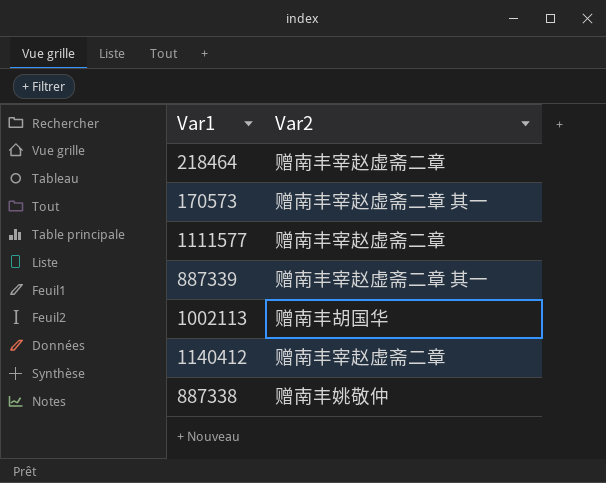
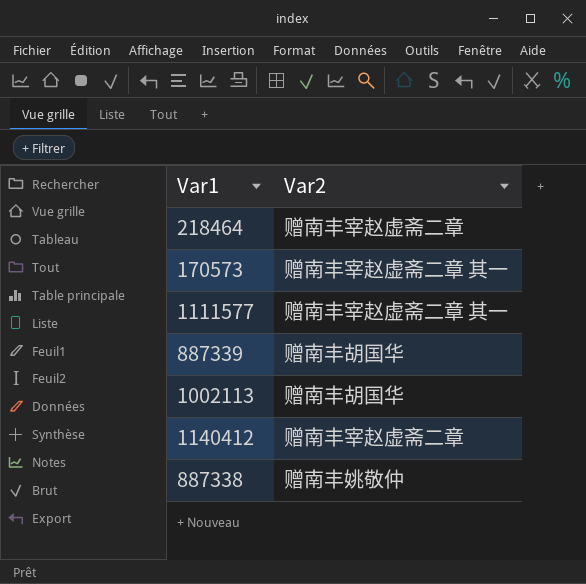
1111577 | Var2: 赠南丰宰赵虚斋二章 -> 赠南丰宰赵虚斋二章 其一
887339 | Var2: 赠南丰宰赵虚斋二章 其一 -> 赠南丰胡国华

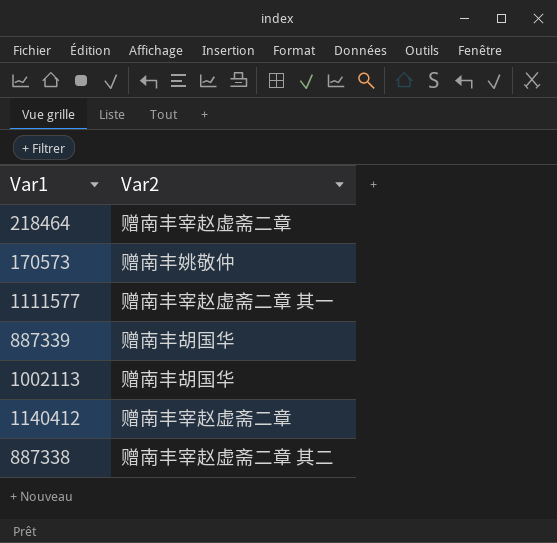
170573 | Var2: 赠南丰宰赵虚斋二章 其一 -> 赠南丰姚敬仲
887338 | Var2: 赠南丰姚敬仲 -> 赠南丰宰赵虚斋二章 其二

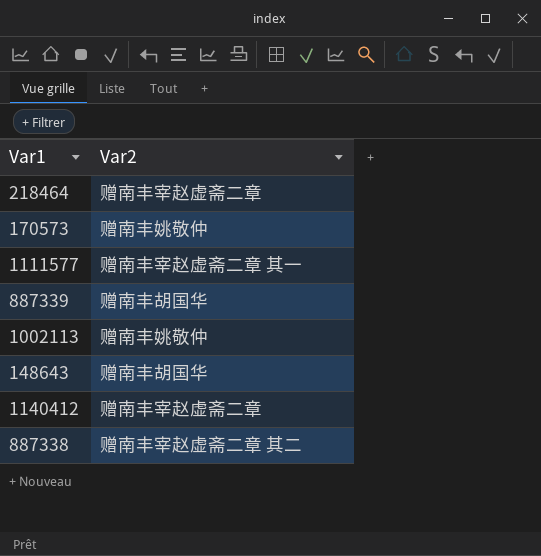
1002113 | Var2: 赠南丰胡国华 -> 赠南丰姚敬仲
row 148643: none -> 赠南丰胡国华

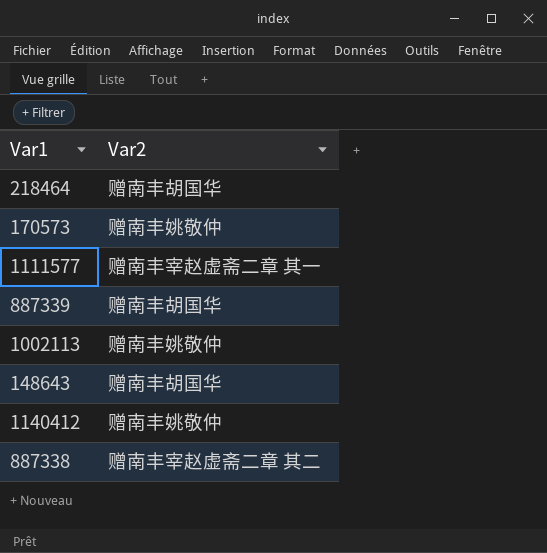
218464 | Var2: 赠南丰宰赵虚斋二章 -> 赠南丰胡国华
1140412 | Var2: 赠南丰宰赵虚斋二章 -> 赠南丰姚敬仲

